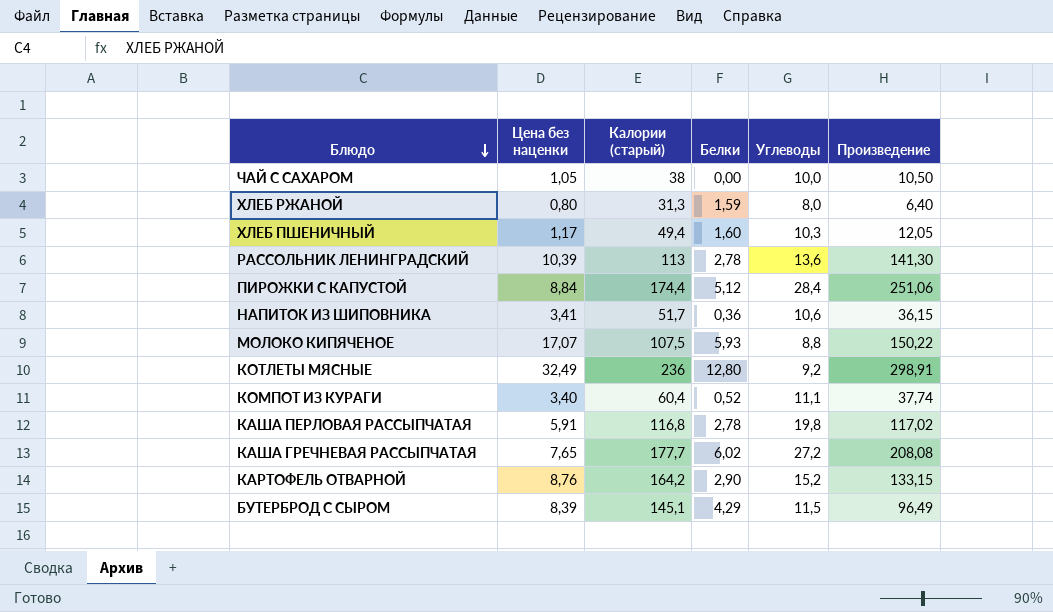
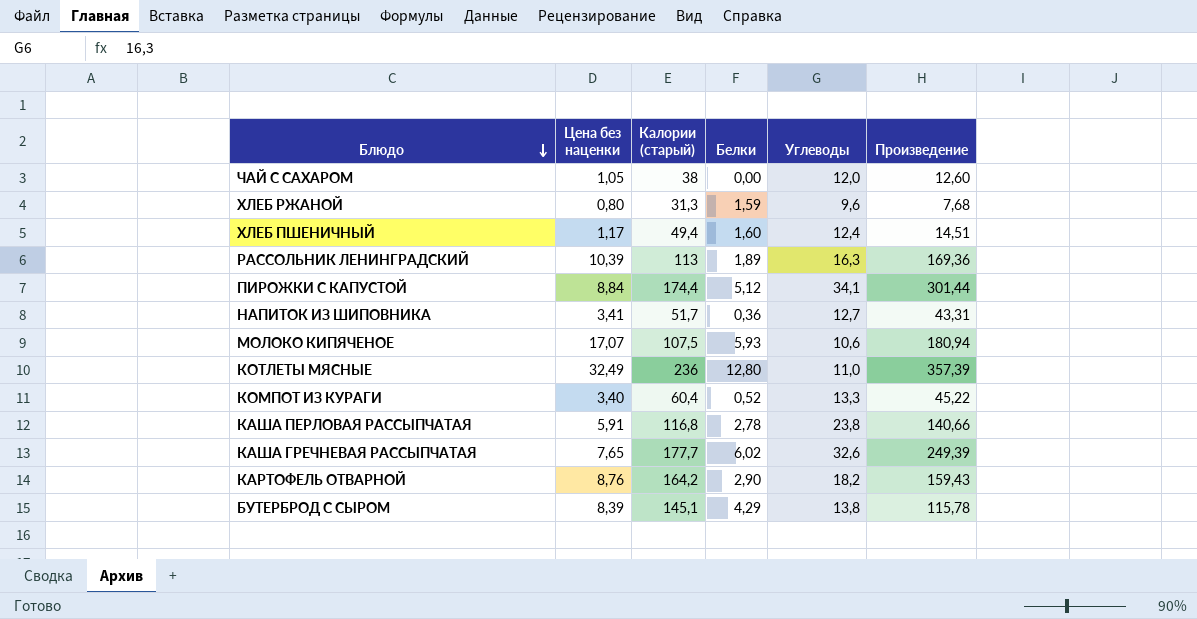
ЧАЙ С САХАРОМ | Углеводы: 10,0 -> 12,0
ЧАЙ С САХАРОМ | Произведение: 10,50 -> 12,60
ХЛЕБ РЖАНОЙ | Углеводы: 8,0 -> 9,6
ХЛЕБ РЖАНОЙ | Произведение: 6,40 -> 7,68
ХЛЕБ ПШЕНИЧНЫЙ | Углеводы: 10,3 -> 12,4
ХЛЕБ ПШЕНИЧНЫЙ | Произведение: 12,05 -> 14,51
РАССОЛЬНИК ЛЕНИНГРАДСКИЙ | Белки: 2,78 -> 1,89
РАССОЛЬНИК ЛЕНИНГРАДСКИЙ | Углеводы: 13,6 -> 16,3
РАССОЛЬНИК ЛЕНИНГРАДСКИЙ | Произведение: 141,30 -> 169,36
ПИРОЖКИ С КАПУСТОЙ | Углеводы: 28,4 -> 34,1
ПИРОЖКИ С КАПУСТОЙ | Произведение: 251,06 -> 301,44
НАПИТОК ИЗ ШИПОВНИКА | Углеводы: 10,6 -> 12,7
НАПИТОК ИЗ ШИПОВНИКА | Произведение: 36,15 -> 43,31
МОЛОКО КИПЯЧЕНОЕ | Углеводы: 8,8 -> 10,6
МОЛОКО КИПЯЧЕНОЕ | Произведение: 150,22 -> 180,94
КОТЛЕТЫ МЯСНЫЕ | Углеводы: 9,2 -> 11,0
КОТЛЕТЫ МЯСНЫЕ | Произведение: 298,91 -> 357,39
КОМПОТ ИЗ КУРАГИ | Углеводы: 11,1 -> 13,3
КОМПОТ ИЗ КУРАГИ | Произведение: 37,74 -> 45,22
КАША ПЕРЛОВАЯ РАССЫПЧАТАЯ | Углеводы: 19,8 -> 23,8
КАША ПЕРЛОВАЯ РАССЫПЧАТАЯ | Произведение: 117,02 -> 140,66
КАША ГРЕЧНЕВАЯ РАССЫПЧАТАЯ | Углеводы: 27,2 -> 32,6
КАША ГРЕЧНЕВАЯ РАССЫПЧАТАЯ | Произведение: 208,08 -> 249,39
КАРТОФЕЛЬ ОТВАРНОЙ | Углеводы: 15,2 -> 18,2
КАРТОФЕЛЬ ОТВАРНОЙ | Произведение: 133,15 -> 159,43
БУТЕРБРОД С СЫРОМ | Углеводы: 11,5 -> 13,8
БУТЕРБРОД С СЫРОМ | Произведение: 96,49 -> 115,78

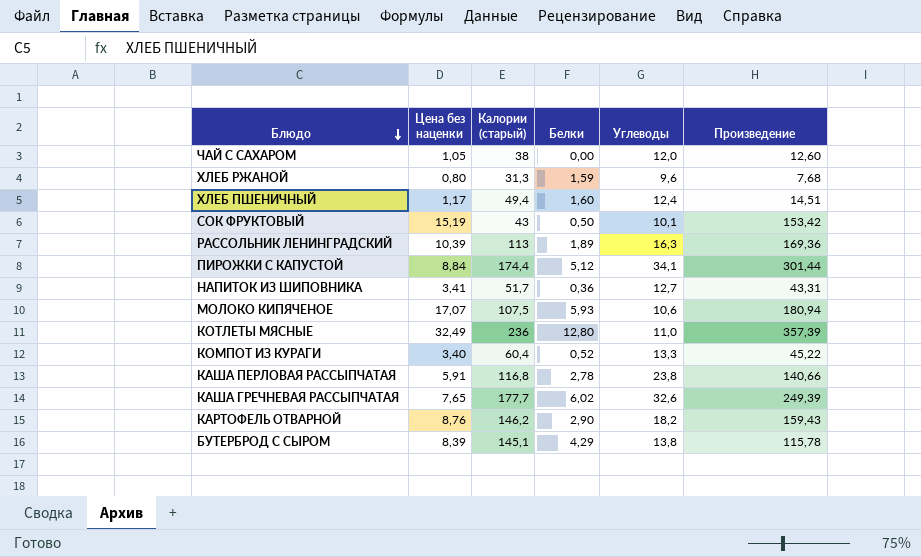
row СОК ФРУКТОВЫЙ: none -> 15,19 | 43 | 0,50 | 10,1 | 153,42
КАРТОФЕЛЬ ОТВАРНОЙ | Калории (старый): 164,2 -> 146,2

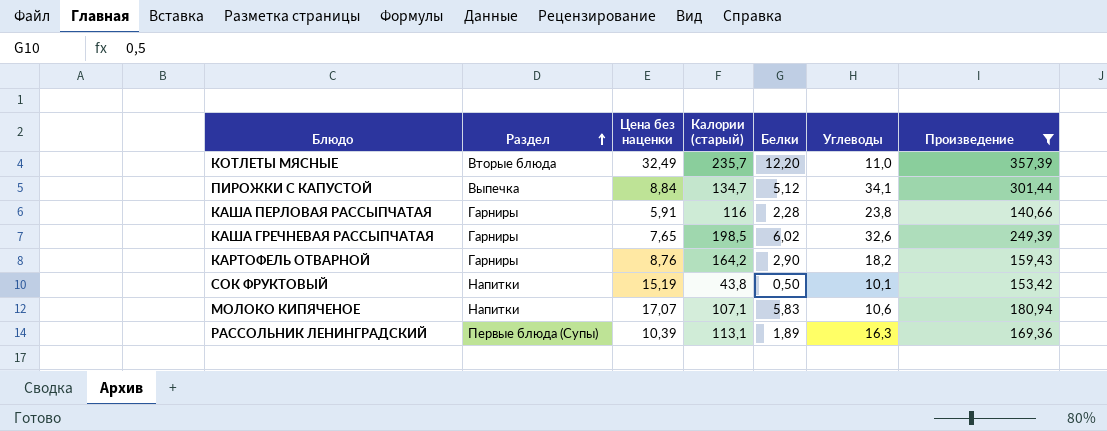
filter: none -> Произведение >= 140,66
row order: Блюдо descending -> Раздел ascending
column Раздел | position: none -> 2
КОТЛЕТЫ МЯСНЫЕ | Калории (старый): 236 -> 235,7
КОТЛЕТЫ МЯСНЫЕ | Белки: 12,80 -> 12,20
ПИРОЖКИ С КАПУСТОЙ | Калории (старый): 174,4 -> 134,7
КАША ПЕРЛОВАЯ РАССЫПЧАТАЯ | Калории (старый): 116,8 -> 116
КАША ПЕРЛОВАЯ РАССЫПЧАТАЯ | Белки: 2,78 -> 2,28
КАША ГРЕЧНЕВАЯ РАССЫПЧАТАЯ | Калории (старый): 177,7 -> 198,5
КАРТОФЕЛЬ ОТВАРНОЙ | Калории (старый): 146,2 -> 164,2
СОК ФРУКТОВЫЙ | Калории (старый): 43 -> 43,8
МОЛОКО КИПЯЧЕНОЕ | Калории (старый): 107,5 -> 107,1
МОЛОКО КИПЯЧЕНОЕ | Белки: 5,93 -> 5,83
РАССОЛЬНИК ЛЕНИНГРАДСКИЙ | Калории (старый): 113 -> 113,1

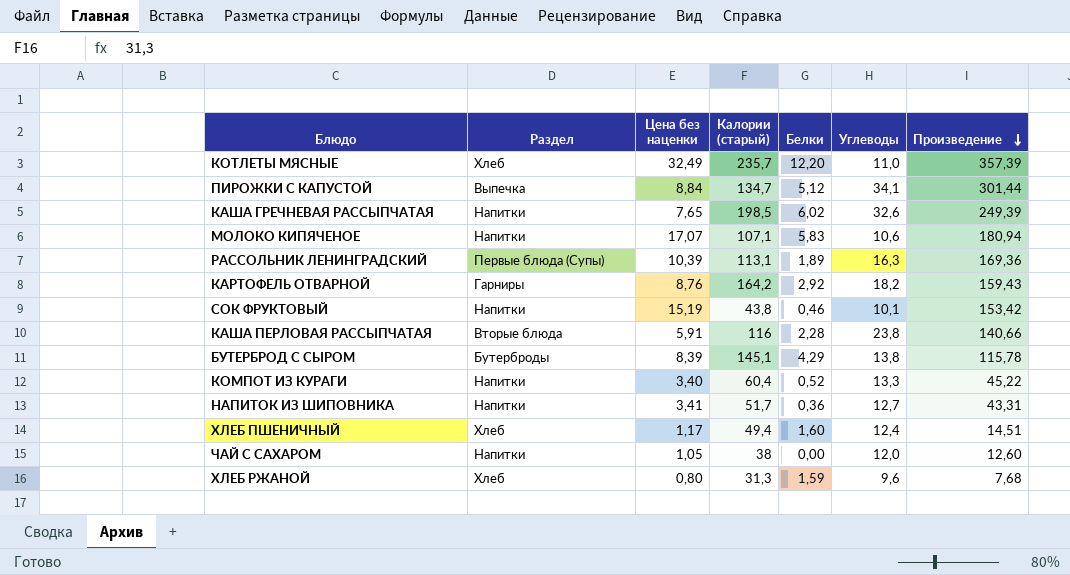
filter: Произведение >= 140,66 -> none
row order: Раздел ascending -> Произведение descending
КОТЛЕТЫ МЯСНЫЕ | Раздел: Вторые блюда -> Хлеб
КАША ГРЕЧНЕВАЯ РАССЫПЧАТАЯ | Раздел: Гарниры -> Напитки
КАРТОФЕЛЬ ОТВАРНОЙ | Белки: 2,90 -> 2,92
СОК ФРУКТОВЫЙ | Белки: 0,50 -> 0,46
КАША ПЕРЛОВАЯ РАССЫПЧАТАЯ | Раздел: Гарниры -> Вторые блюда

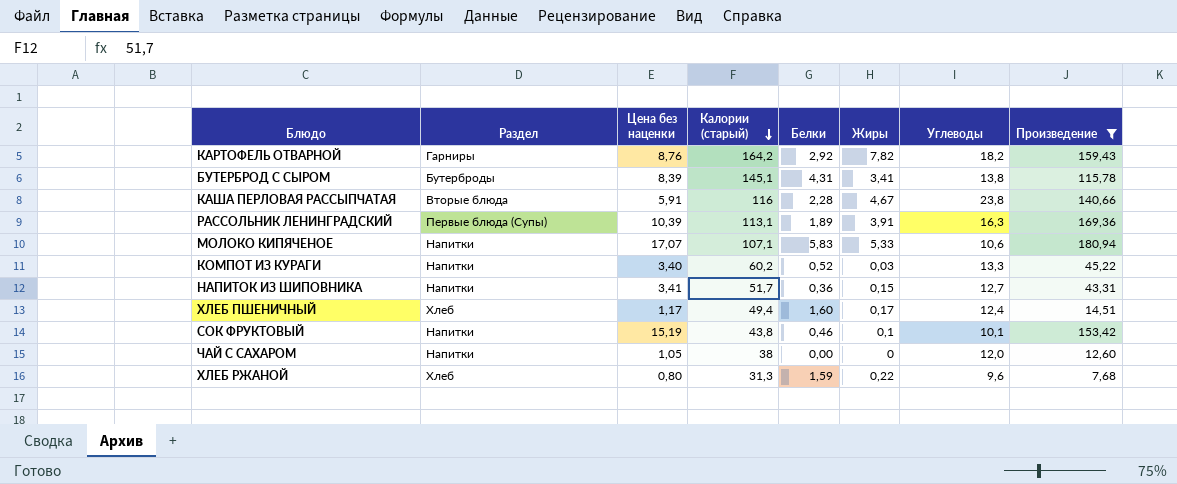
filter: none -> Произведение <= 180,94
row order: Произведение descending -> Калории (старый) descending
column Жиры | position: none -> 6
БУТЕРБРОД С СЫРОМ | Белки: 4,29 -> 4,31
КОМПОТ ИЗ КУРАГИ | Калории (старый): 60,4 -> 60,2

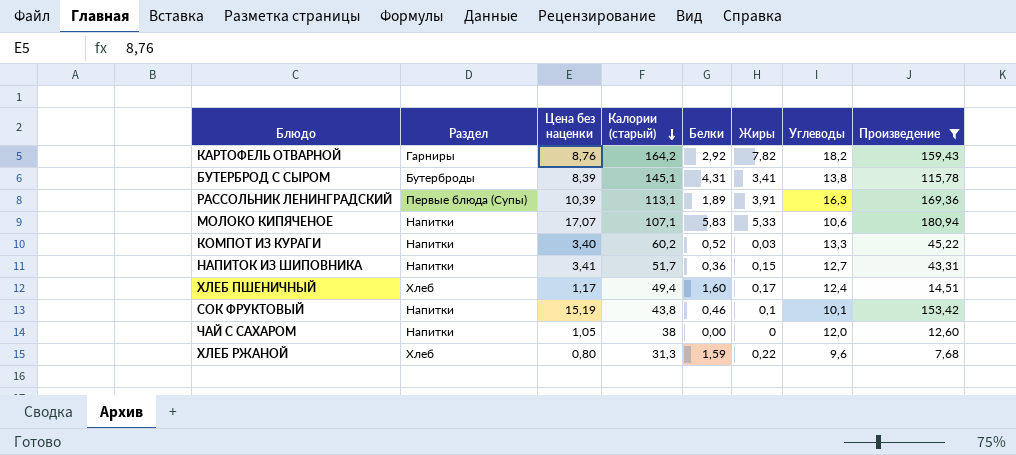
row КАША ПЕРЛОВАЯ РАССЫПЧАТАЯ: Вторые блюда | 5,91 | 116 | 2,28 | 4,67 | 23,8 | 140,66 -> none

